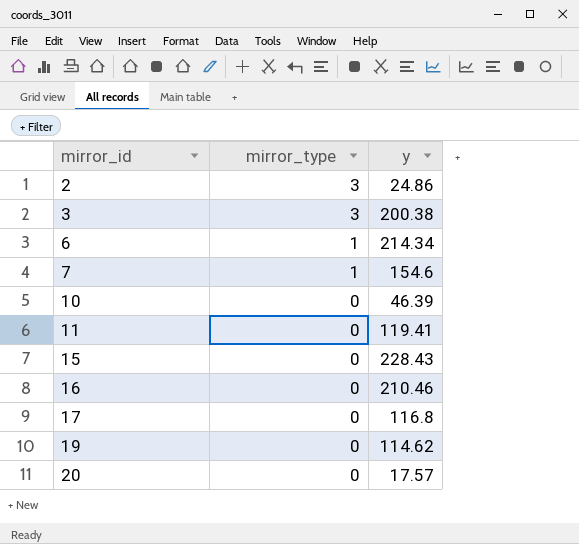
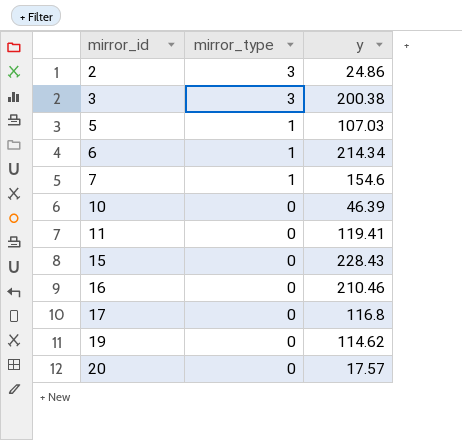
row 5: none -> 1 | 107.03

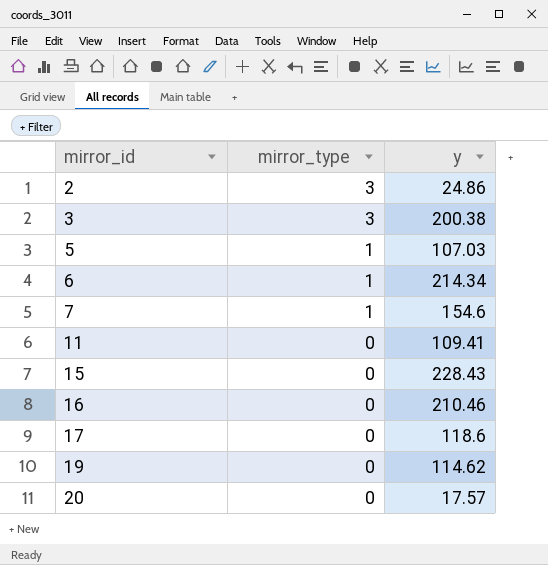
row 10: 0 | 46.39 -> none
11 | y: 119.41 -> 109.41
17 | y: 116.8 -> 118.6

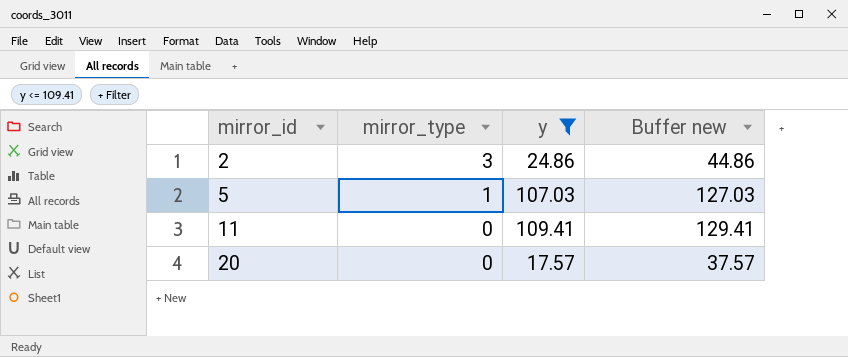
filter: none -> y <= 109.41
column Buffer new | formula: none -> [y] + 20

